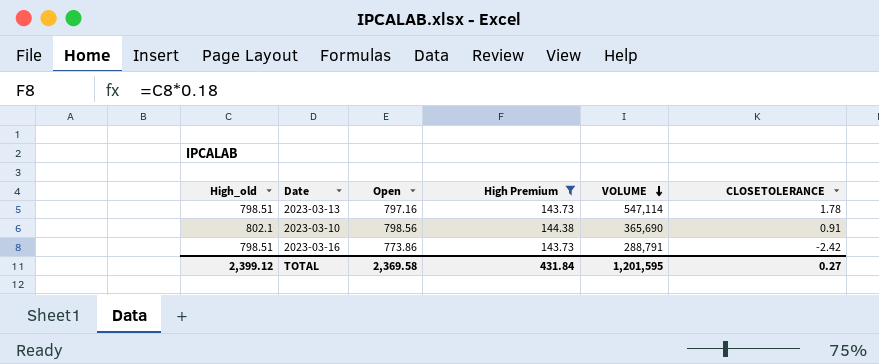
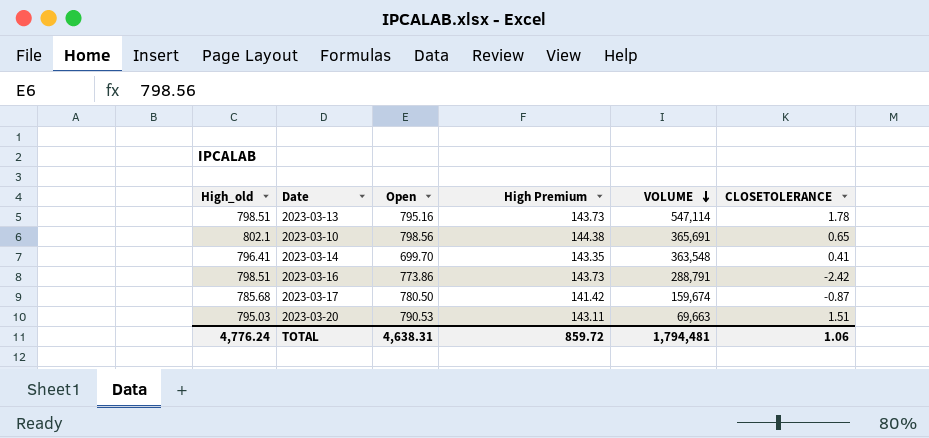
filter: High Premium >= 143.73 -> none
2023-03-13 | Open: 797.16 -> 795.16
2023-03-10 | VOLUME: 365,690 -> 365,691
2023-03-10 | CLOSETOLERANCE: 0.91 -> 0.65
TOTAL | High_old: 2,399.12 -> 4,776.24
TOTAL | Open: 2,369.58 -> 4,638.31
TOTAL | High Premium: 431.84 -> 859.72
TOTAL | VOLUME: 1,201,595 -> 1,794,481
TOTAL | CLOSETOLERANCE: 0.27 -> 1.06

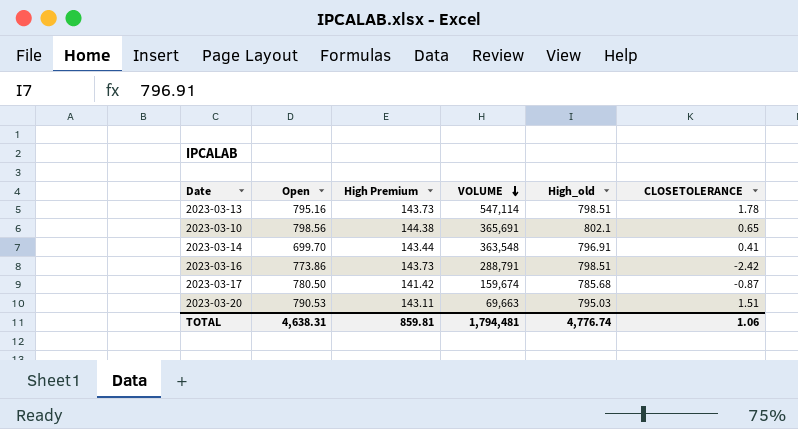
column High_old | position: 1 -> 5
2023-03-14 | High Premium: 143.35 -> 143.44
2023-03-14 | High_old: 796.41 -> 796.91
TOTAL | High Premium: 859.72 -> 859.81
TOTAL | High_old: 4,776.24 -> 4,776.74

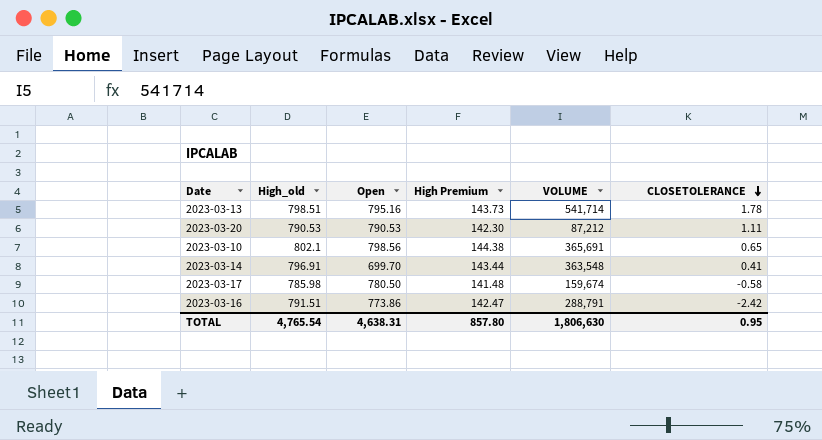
row order: VOLUME descending -> CLOSETOLERANCE descending
column High_old | position: 5 -> 2
2023-03-13 | VOLUME: 547,114 -> 541,714
2023-03-20 | High_old: 795.03 -> 790.53
2023-03-20 | High Premium: 143.11 -> 142.30
2023-03-20 | VOLUME: 69,663 -> 87,212
2023-03-20 | CLOSETOLERANCE: 1.51 -> 1.11
2023-03-17 | High_old: 785.68 -> 785.98
2023-03-17 | High Premium: 141.42 -> 141.48
2023-03-17 | CLOSETOLERANCE: -0.87 -> -0.58
2023-03-16 | High_old: 798.51 -> 791.51
2023-03-16 | High Premium: 143.73 -> 142.47
TOTAL | High_old: 4,776.74 -> 4,765.54
TOTAL | High Premium: 859.81 -> 857.80
TOTAL | VOLUME: 1,794,481 -> 1,806,630
TOTAL | CLOSETOLERANCE: 1.06 -> 0.95

